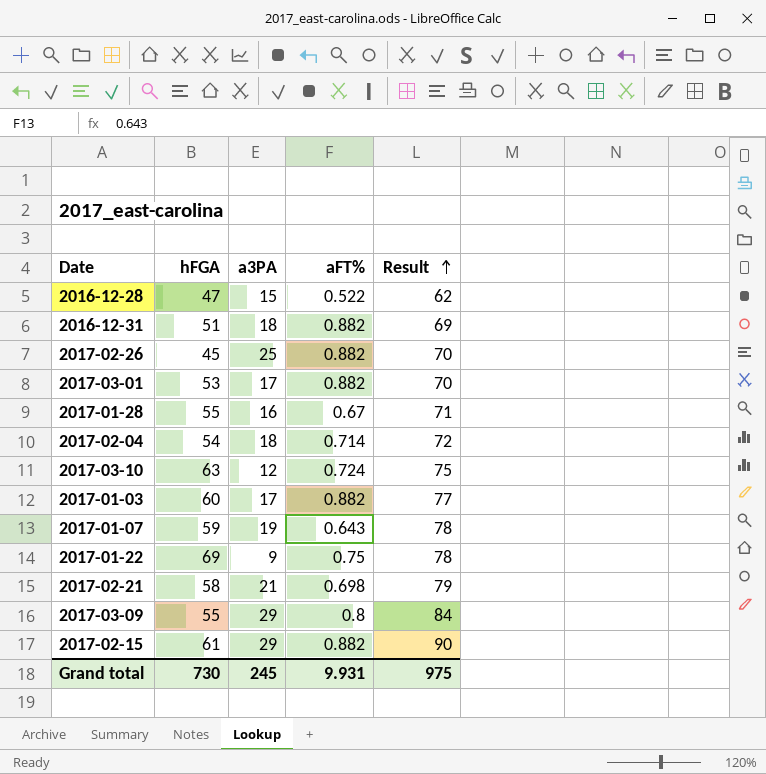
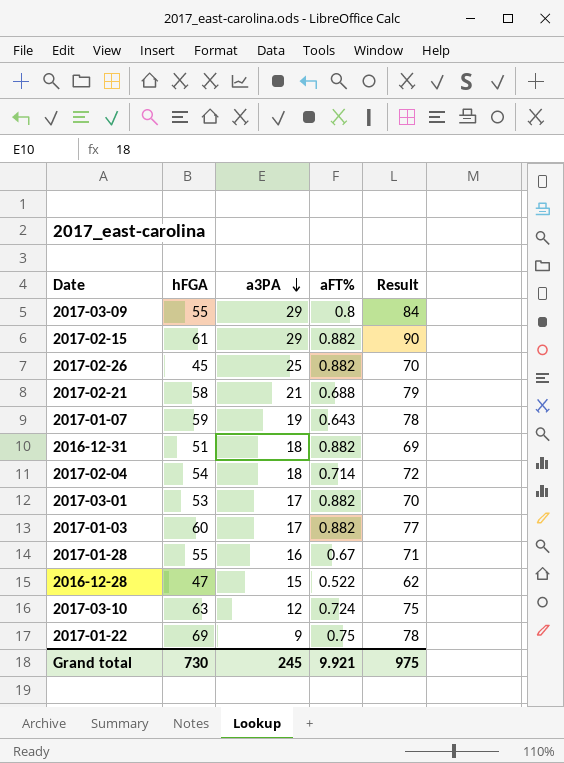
row order: Result ascending -> a3PA descending
2017-02-21 | aFT%: 0.698 -> 0.688
Grand total | aFT%: 9.931 -> 9.921

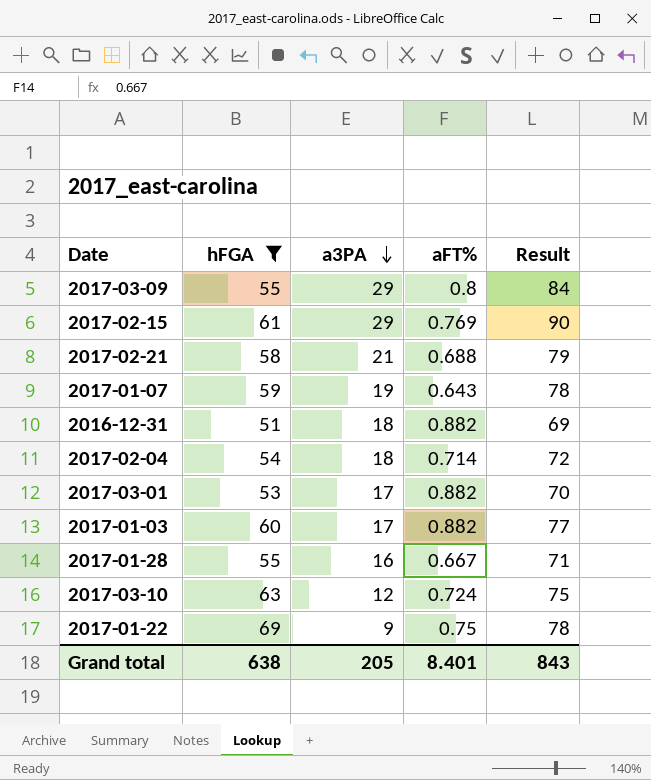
filter: none -> hFGA >= 51
2017-02-15 | aFT%: 0.882 -> 0.769
2017-01-28 | aFT%: 0.67 -> 0.667
Grand total | hFGA: 730 -> 638
Grand total | a3PA: 245 -> 205
Grand total | aFT%: 9.921 -> 8.401
Grand total | Result: 975 -> 843

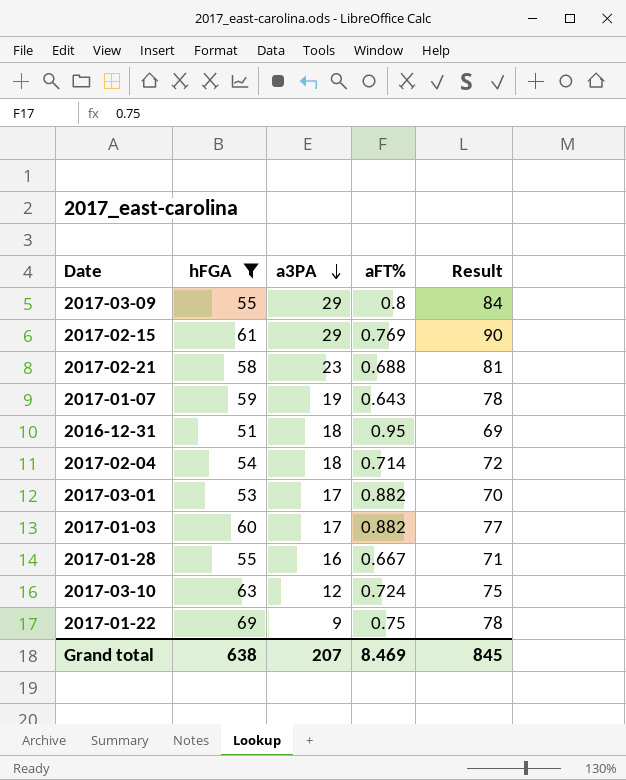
2017-02-21 | a3PA: 21 -> 23
2017-02-21 | Result: 79 -> 81
2016-12-31 | aFT%: 0.882 -> 0.95
Grand total | a3PA: 205 -> 207
Grand total | aFT%: 8.401 -> 8.469
Grand total | Result: 843 -> 845

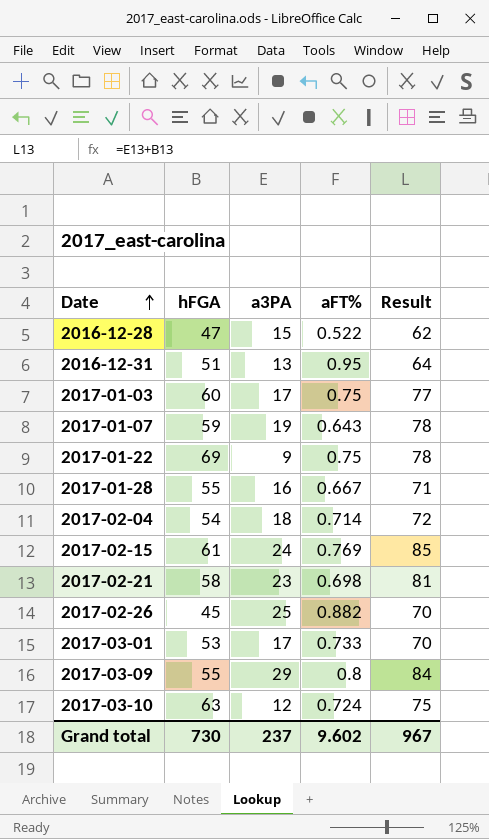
filter: hFGA >= 51 -> none
row order: a3PA descending -> Date ascending
2016-12-31 | a3PA: 18 -> 13
2016-12-31 | Result: 69 -> 64
2017-01-03 | aFT%: 0.882 -> 0.75
2017-02-15 | a3PA: 29 -> 24
2017-02-15 | Result: 90 -> 85
2017-02-21 | aFT%: 0.688 -> 0.698
2017-03-01 | aFT%: 0.882 -> 0.733
Grand total | hFGA: 638 -> 730
Grand total | a3PA: 207 -> 237
Grand total | aFT%: 8.469 -> 9.602
Grand total | Result: 845 -> 967

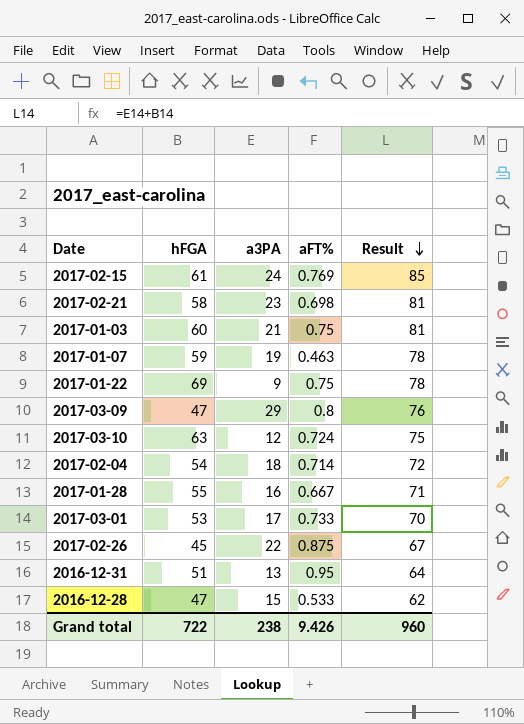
row order: Date ascending -> Result descending
2017-01-03 | a3PA: 17 -> 21
2017-01-03 | Result: 77 -> 81
2017-01-07 | aFT%: 0.643 -> 0.463
2017-03-09 | hFGA: 55 -> 47
2017-03-09 | Result: 84 -> 76
2017-02-26 | a3PA: 25 -> 22
2017-02-26 | aFT%: 0.882 -> 0.875
2017-02-26 | Result: 70 -> 67
2016-12-28 | aFT%: 0.522 -> 0.533
Grand total | hFGA: 730 -> 722
Grand total | a3PA: 237 -> 238
Grand total | aFT%: 9.602 -> 9.426
Grand total | Result: 967 -> 960

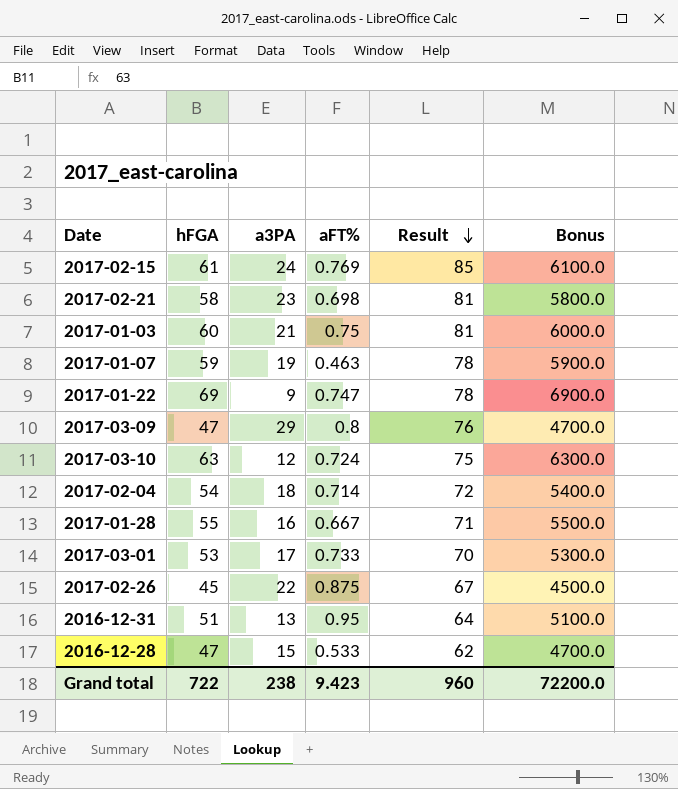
column Bonus | formula: none -> [hFGA] * 100
2017-01-22 | aFT%: 0.75 -> 0.747
Grand total | aFT%: 9.426 -> 9.423

